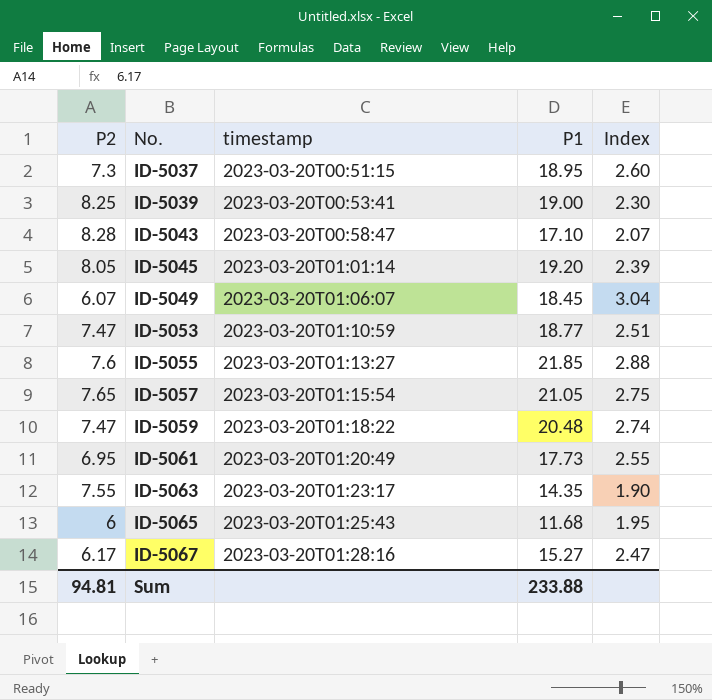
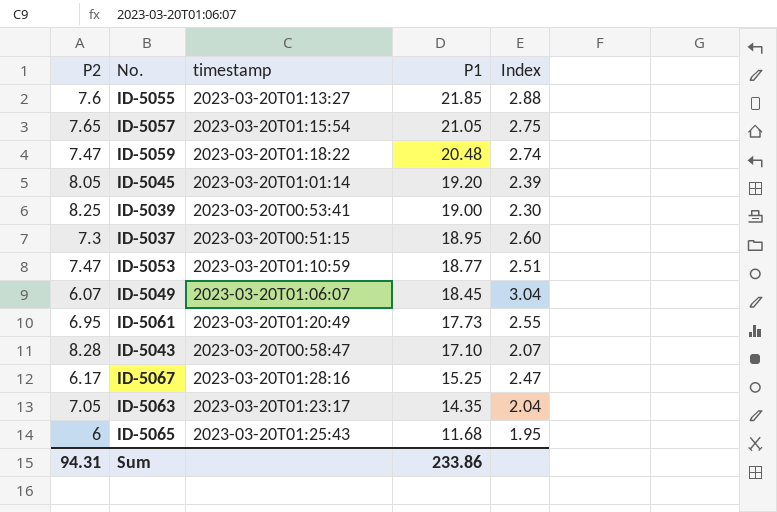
row order: No. ascending -> P1 descending
ID-5067 | P1: 15.27 -> 15.25
ID-5063 | P2: 7.55 -> 7.05
ID-5063 | Index: 1.90 -> 2.04
Sum | P2: 94.81 -> 94.31
Sum | P1: 233.88 -> 233.86

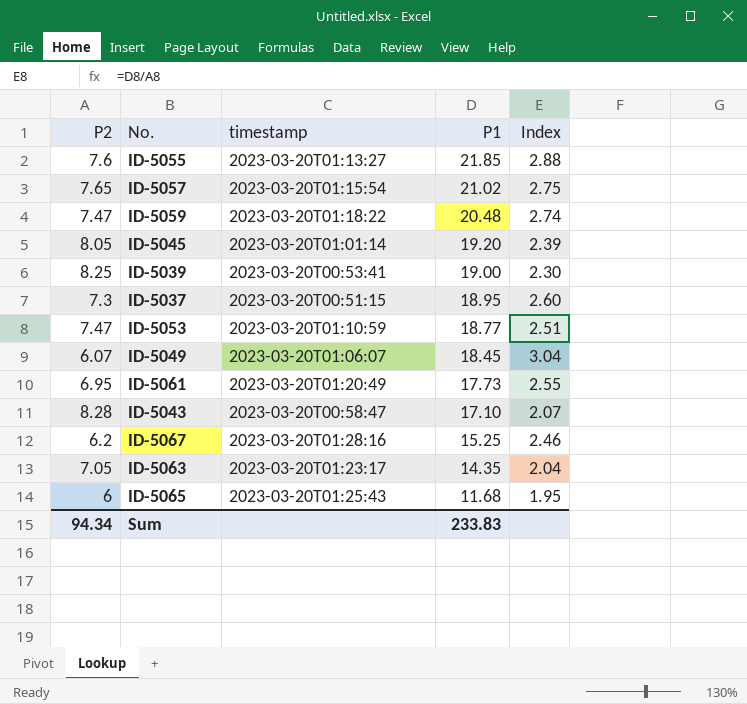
ID-5057 | P1: 21.05 -> 21.02
ID-5067 | P2: 6.17 -> 6.2
ID-5067 | Index: 2.47 -> 2.46
Sum | P2: 94.31 -> 94.34
Sum | P1: 233.86 -> 233.83

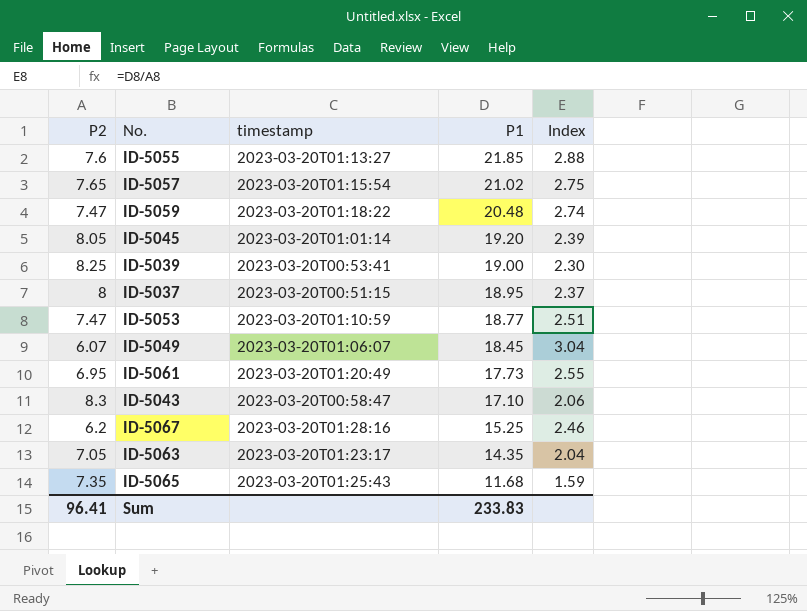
ID-5037 | P2: 7.3 -> 8
ID-5037 | Index: 2.60 -> 2.37
ID-5043 | P2: 8.28 -> 8.3
ID-5043 | Index: 2.07 -> 2.06
ID-5065 | P2: 6 -> 7.35
ID-5065 | Index: 1.95 -> 1.59
Sum | P2: 94.34 -> 96.41

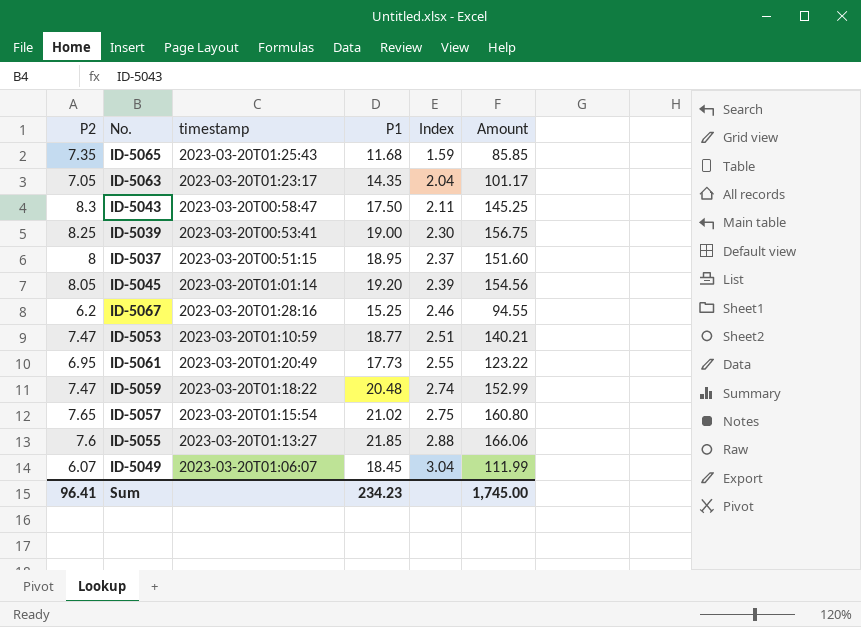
row order: P1 descending -> Index ascending
column Amount | formula: none -> [P2] * [P1]
ID-5043 | P1: 17.10 -> 17.50
ID-5043 | Index: 2.06 -> 2.11
Sum | P1: 233.83 -> 234.23

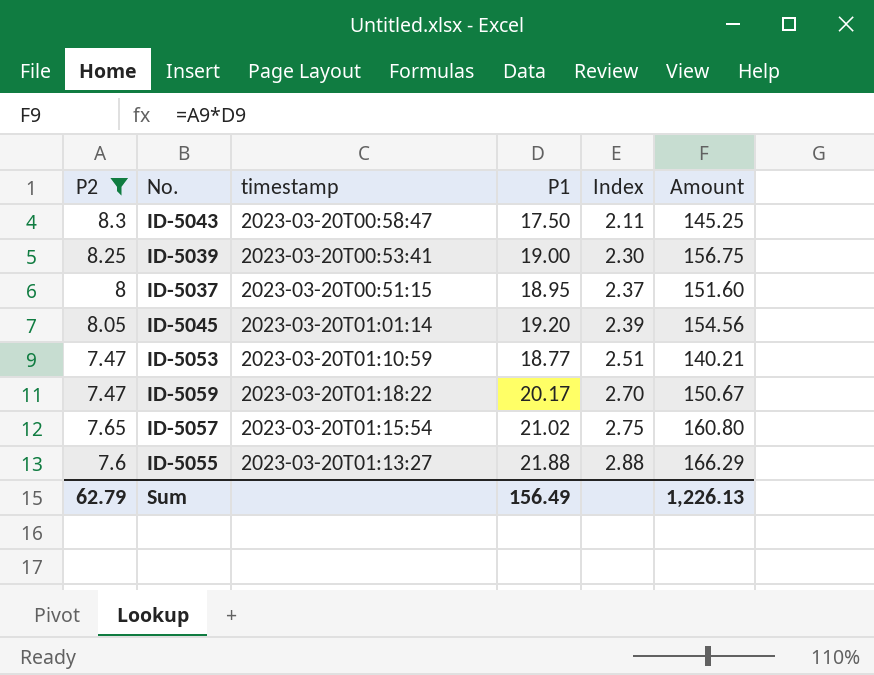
filter: none -> P2 >= 7.47
ID-5059 | P1: 20.48 -> 20.17
ID-5059 | Index: 2.74 -> 2.70
ID-5059 | Amount: 152.99 -> 150.67
ID-5055 | P1: 21.85 -> 21.88
ID-5055 | Amount: 166.06 -> 166.29
Sum | P2: 96.41 -> 62.79
Sum | P1: 234.23 -> 156.49
Sum | Amount: 1,745.00 -> 1,226.13

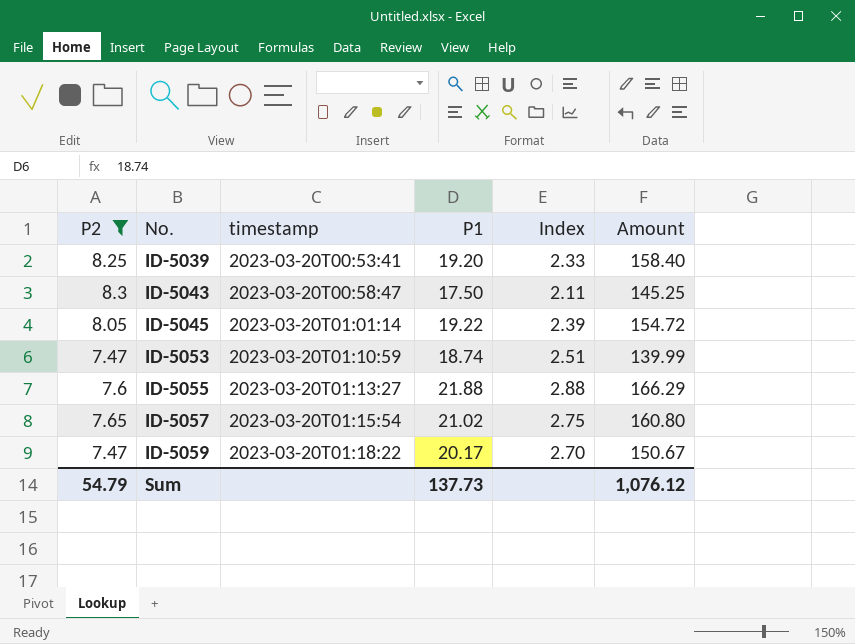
row order: Index ascending -> No. ascending
row ID-5037: 8 | 2023-03-20T00:51:15 | 18.95 | 2.37 | 151.60 -> none
ID-5039 | P1: 19.00 -> 19.20
ID-5039 | Index: 2.30 -> 2.33
ID-5039 | Amount: 156.75 -> 158.40
ID-5045 | P1: 19.20 -> 19.22
ID-5045 | Amount: 154.56 -> 154.72
ID-5053 | P1: 18.77 -> 18.74
ID-5053 | Amount: 140.21 -> 139.99
Sum | P2: 62.79 -> 54.79
Sum | P1: 156.49 -> 137.73
Sum | Amount: 1,226.13 -> 1,076.12

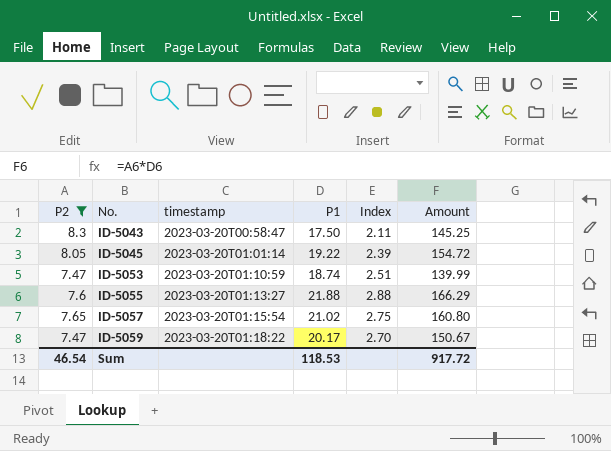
row ID-5039: 8.25 | 2023-03-20T00:53:41 | 19.20 | 2.33 | 158.40 -> none
Sum | P2: 54.79 -> 46.54
Sum | P1: 137.73 -> 118.53
Sum | Amount: 1,076.12 -> 917.72

